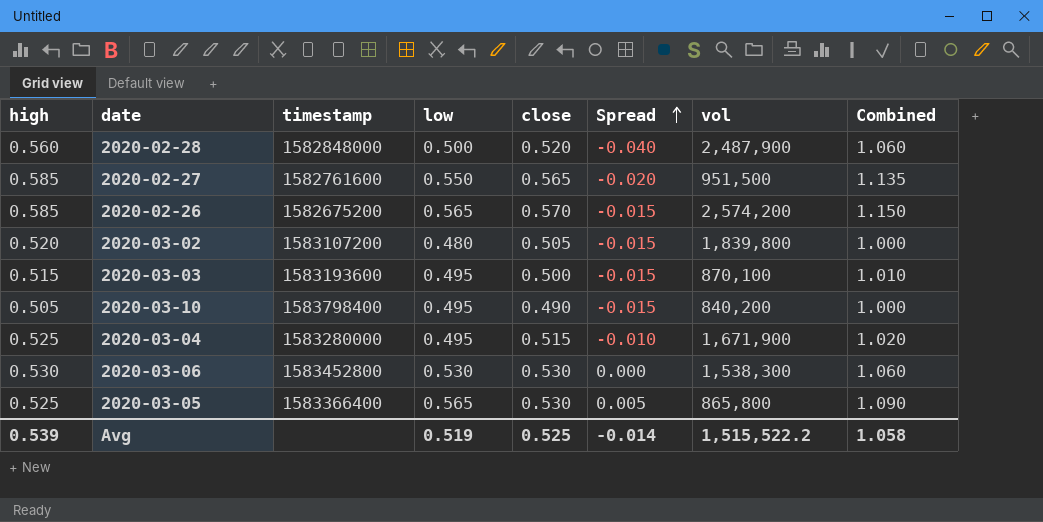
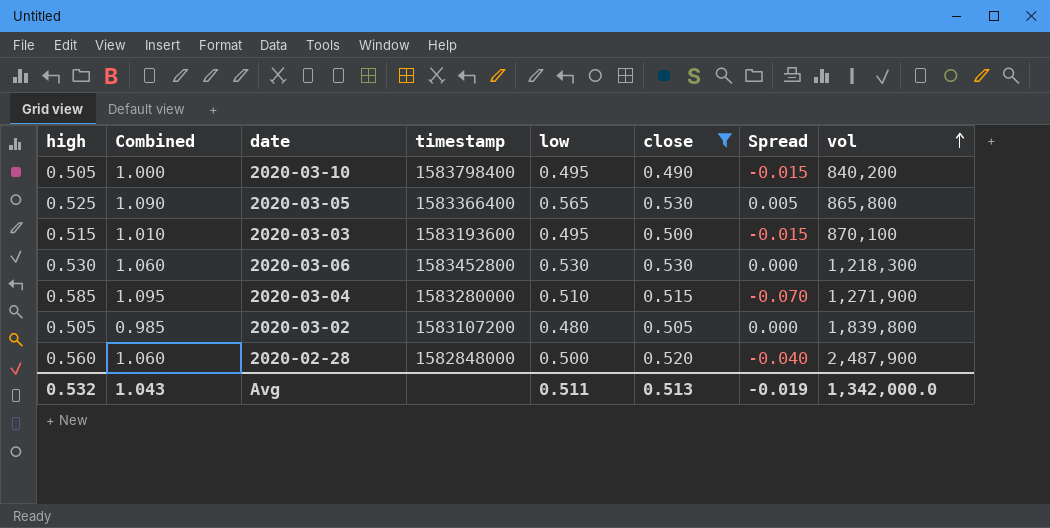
filter: none -> close <= 0.530
row order: Spread ascending -> vol ascending
column Combined | position: 8 -> 2
2020-03-06 | vol: 1,538,300 -> 1,218,300
2020-03-04 | high: 0.525 -> 0.585
2020-03-04 | Combined: 1.020 -> 1.095
2020-03-04 | low: 0.495 -> 0.510
2020-03-04 | Spread: -0.010 -> -0.070
2020-03-04 | vol: 1,671,900 -> 1,271,900
2020-03-02 | high: 0.520 -> 0.505
2020-03-02 | Combined: 1.000 -> 0.985
2020-03-02 | Spread: -0.015 -> 0.000
Avg | high: 0.539 -> 0.532
Avg | Combined: 1.058 -> 1.043
Avg | low: 0.519 -> 0.511
Avg | close: 0.525 -> 0.513
Avg | Spread: -0.014 -> -0.019
Avg | vol: 1,515,522.2 -> 1,342,000.0

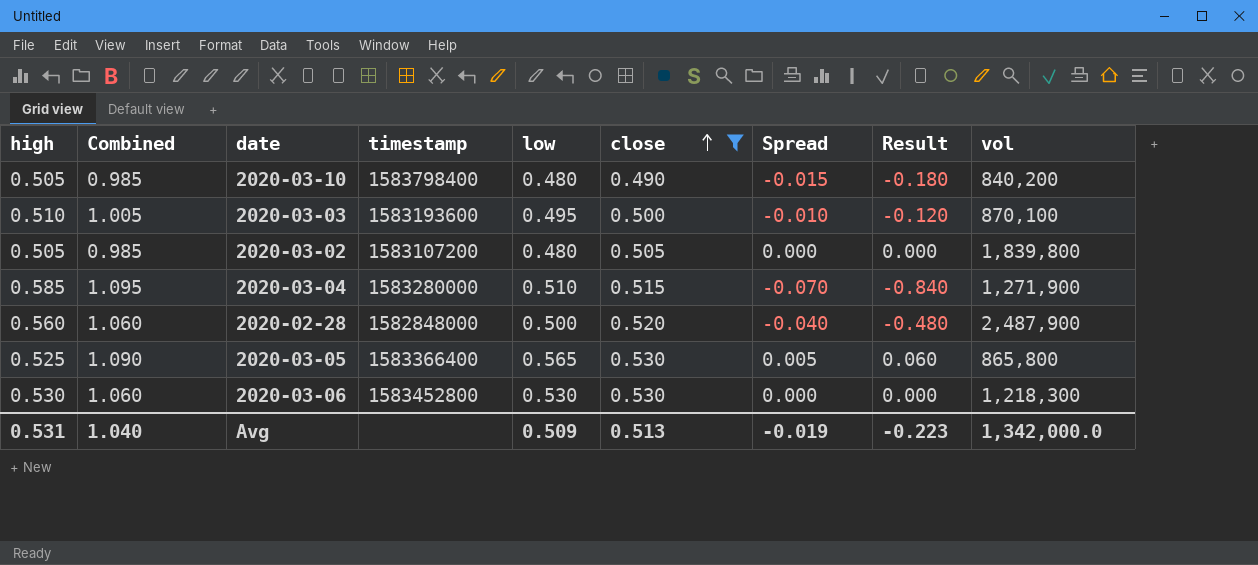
row order: vol ascending -> close ascending
column Result | formula: none -> [Spread] * 12
2020-03-10 | Combined: 1.000 -> 0.985
2020-03-10 | low: 0.495 -> 0.480
2020-03-03 | high: 0.515 -> 0.510
2020-03-03 | Combined: 1.010 -> 1.005
2020-03-03 | Spread: -0.015 -> -0.010
Avg | high: 0.532 -> 0.531
Avg | Combined: 1.043 -> 1.040
Avg | low: 0.511 -> 0.509

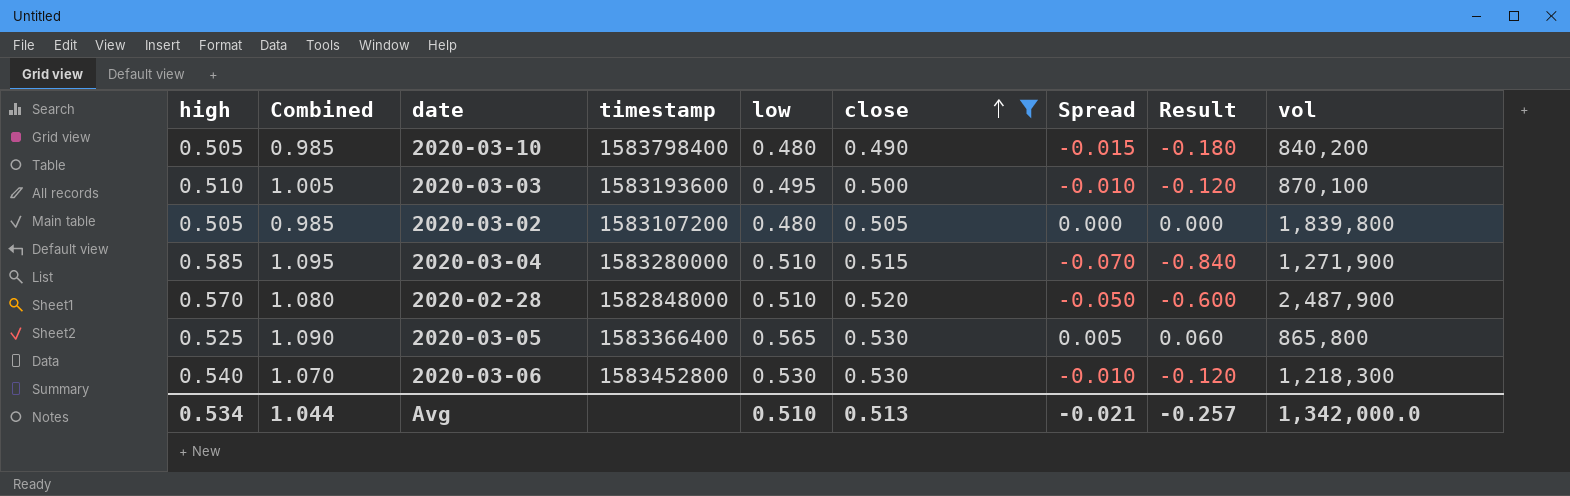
2020-02-28 | high: 0.560 -> 0.570
2020-02-28 | Combined: 1.060 -> 1.080
2020-02-28 | low: 0.500 -> 0.510
2020-02-28 | Spread: -0.040 -> -0.050
2020-02-28 | Result: -0.480 -> -0.600
2020-03-06 | high: 0.530 -> 0.540
2020-03-06 | Combined: 1.060 -> 1.070
2020-03-06 | Spread: 0.000 -> -0.010
2020-03-06 | Result: 0.000 -> -0.120
Avg | high: 0.531 -> 0.534
Avg | Combined: 1.040 -> 1.044
Avg | low: 0.509 -> 0.510
Avg | Spread: -0.019 -> -0.021
Avg | Result: -0.223 -> -0.257

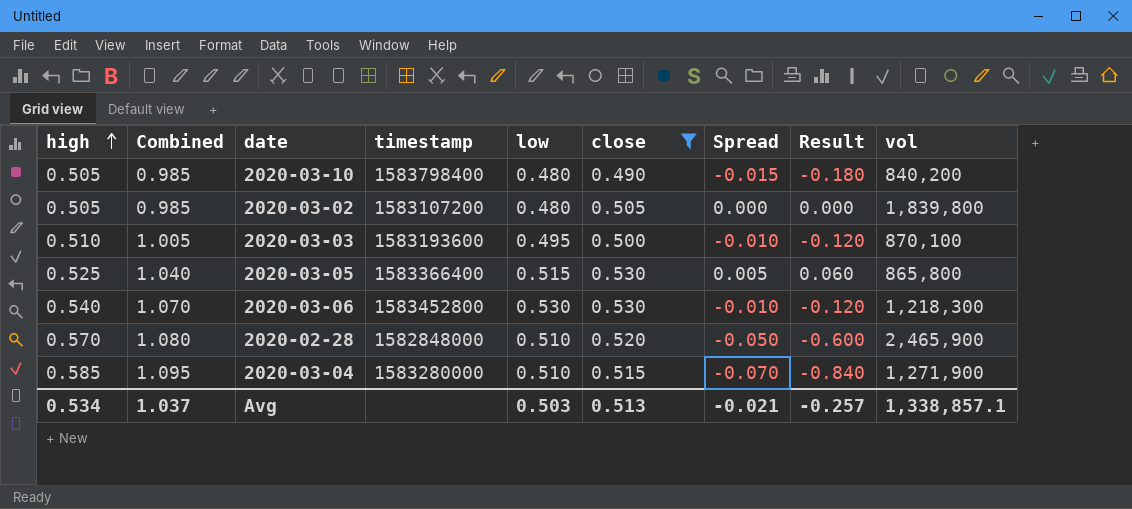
row order: close ascending -> high ascending
2020-03-05 | Combined: 1.090 -> 1.040
2020-03-05 | low: 0.565 -> 0.515
2020-02-28 | vol: 2,487,900 -> 2,465,900
Avg | Combined: 1.044 -> 1.037
Avg | low: 0.510 -> 0.503
Avg | vol: 1,342,000.0 -> 1,338,857.1

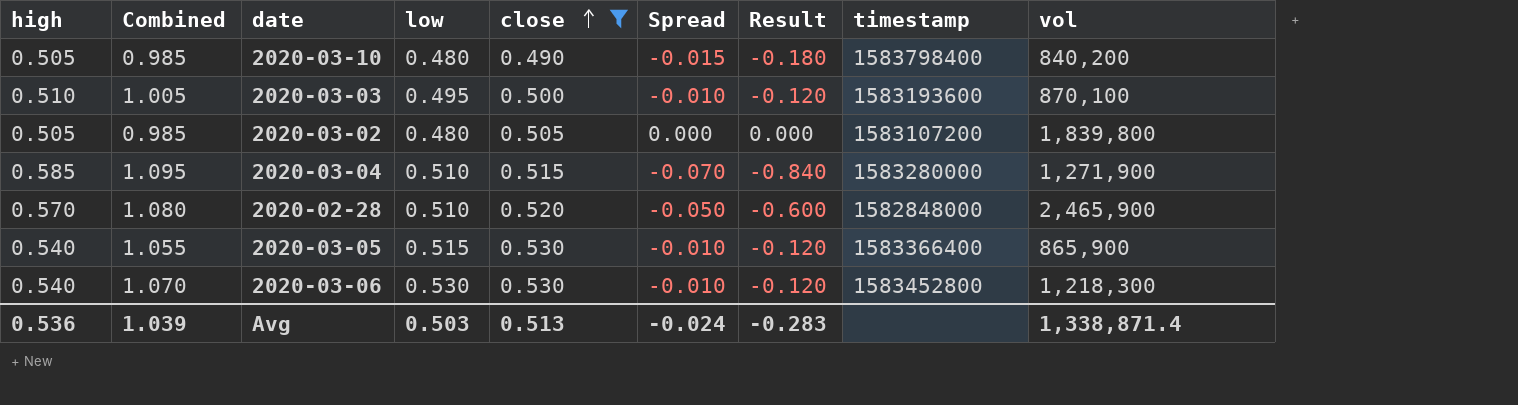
row order: high ascending -> close ascending
column timestamp | position: 4 -> 8
2020-03-05 | high: 0.525 -> 0.540
2020-03-05 | Combined: 1.040 -> 1.055
2020-03-05 | Spread: 0.005 -> -0.010
2020-03-05 | Result: 0.060 -> -0.120
2020-03-05 | vol: 865,800 -> 865,900
Avg | high: 0.534 -> 0.536
Avg | Combined: 1.037 -> 1.039
Avg | Spread: -0.021 -> -0.024
Avg | Result: -0.257 -> -0.283
Avg | vol: 1,338,857.1 -> 1,338,871.4

